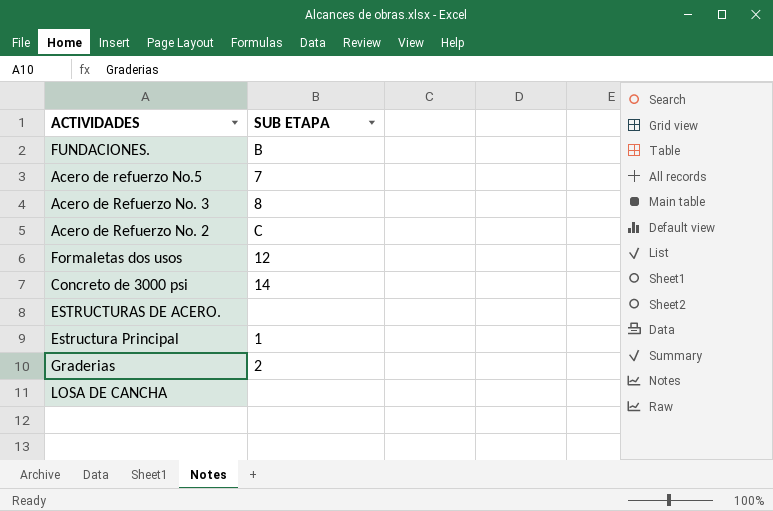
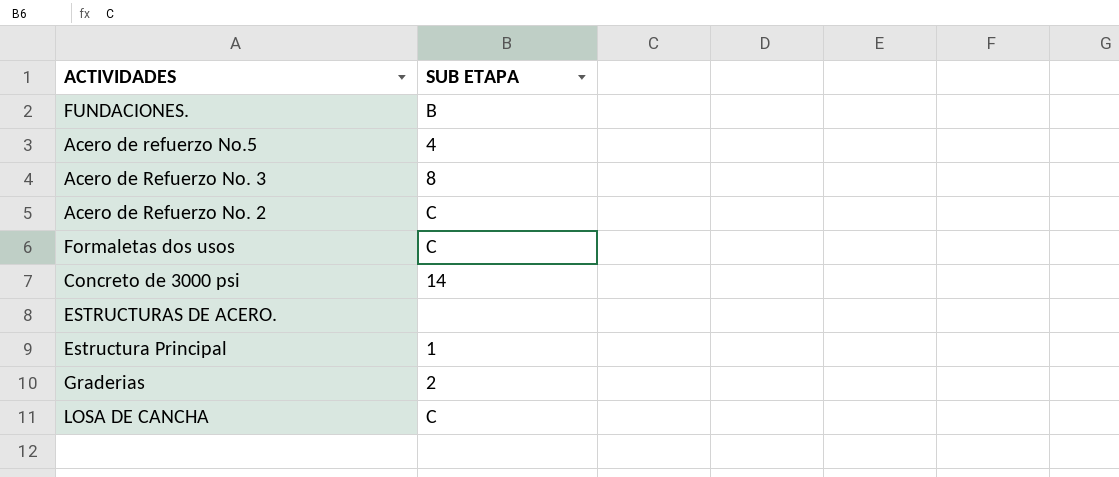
Acero de refuerzo No.5 | SUB ETAPA: 7 -> 4
Formaletas dos usos | SUB ETAPA: 12 -> C
LOSA DE CANCHA | SUB ETAPA: none -> C

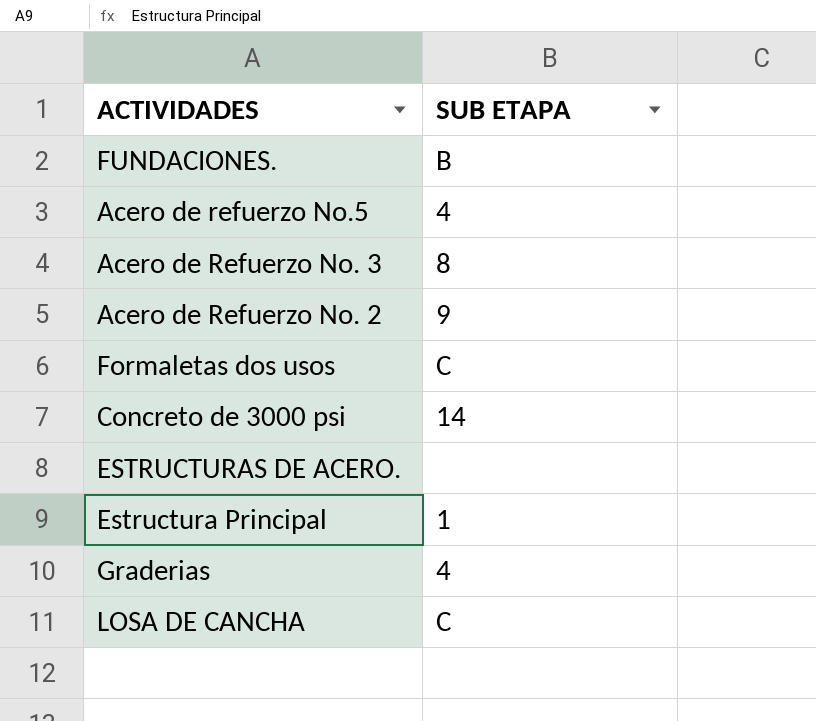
Acero de Refuerzo No. 2 | SUB ETAPA: C -> 9
Graderias | SUB ETAPA: 2 -> 4

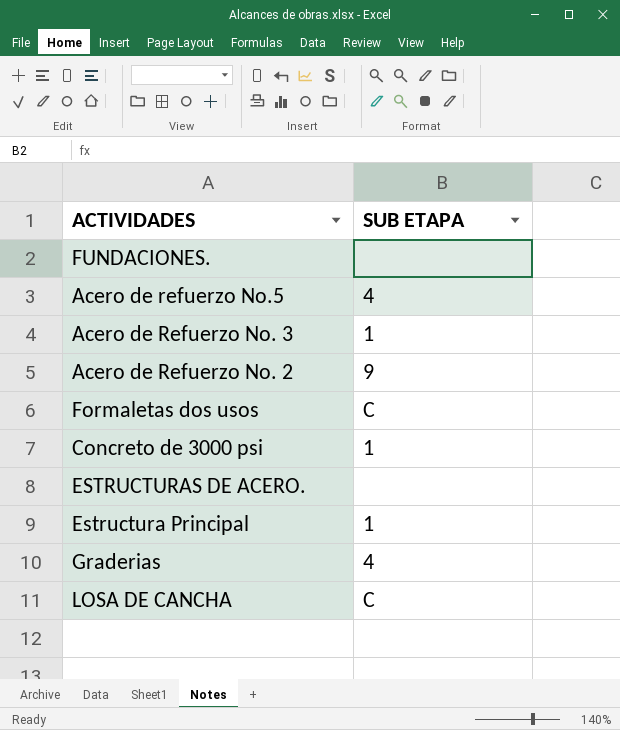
FUNDACIONES. | SUB ETAPA: B -> none
Acero de Refuerzo No. 3 | SUB ETAPA: 8 -> 1
Concreto de 3000 psi | SUB ETAPA: 14 -> 1

